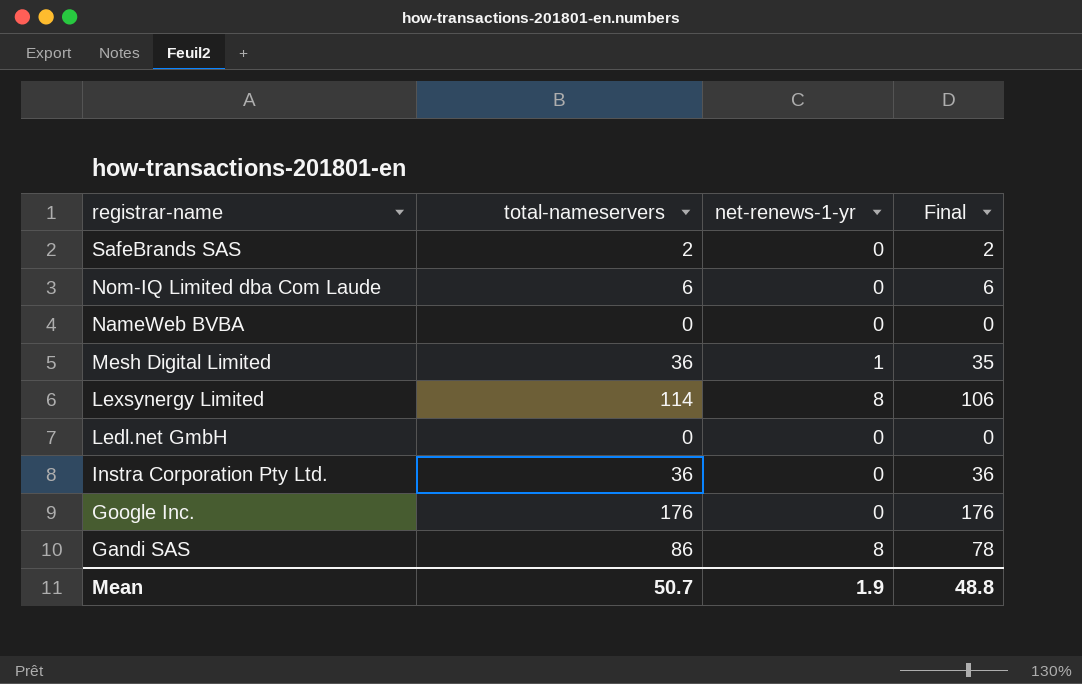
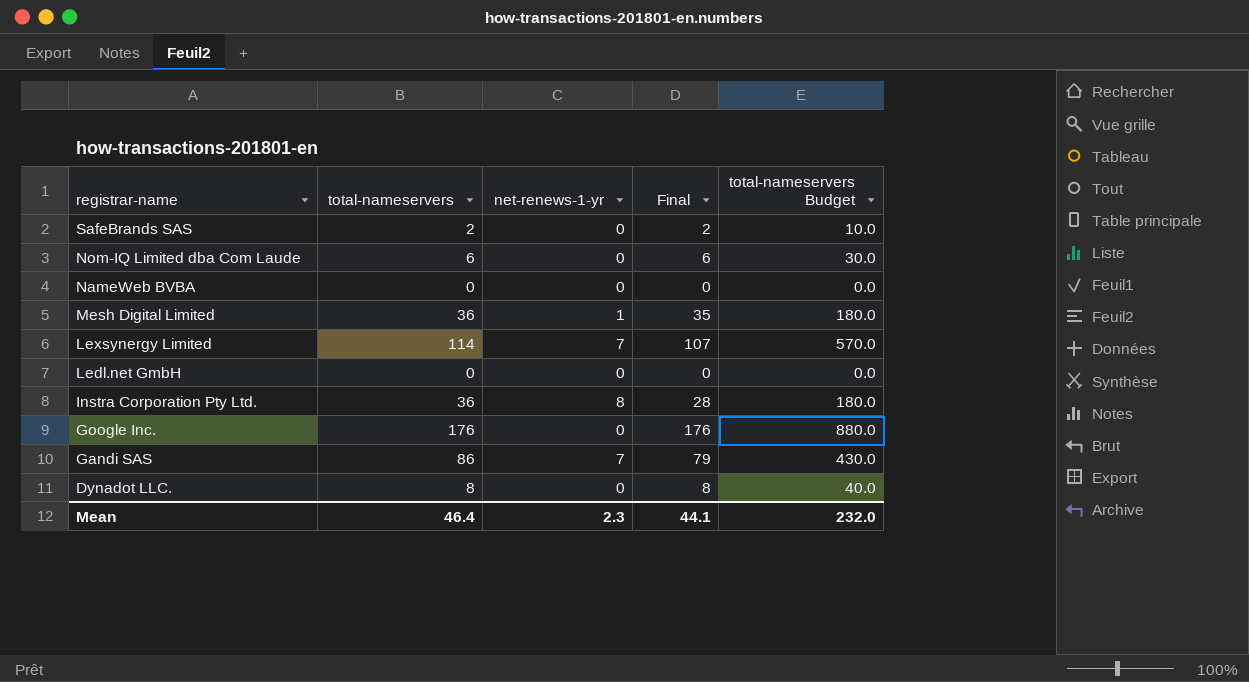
column total-nameservers Budget | formula: none -> [total-nameservers] * 5
Lexsynergy Limited | net-renews-1-yr: 8 -> 7
Lexsynergy Limited | Final: 106 -> 107
Instra Corporation Pty Ltd. | net-renews-1-yr: 0 -> 8
Instra Corporation Pty Ltd. | Final: 36 -> 28
Gandi SAS | net-renews-1-yr: 8 -> 7
Gandi SAS | Final: 78 -> 79
row Dynadot LLC.: none -> 8 | 0 | 8 | 40.0
Mean | total-nameservers: 50.7 -> 46.4
Mean | net-renews-1-yr: 1.9 -> 2.3
Mean | Final: 48.8 -> 44.1

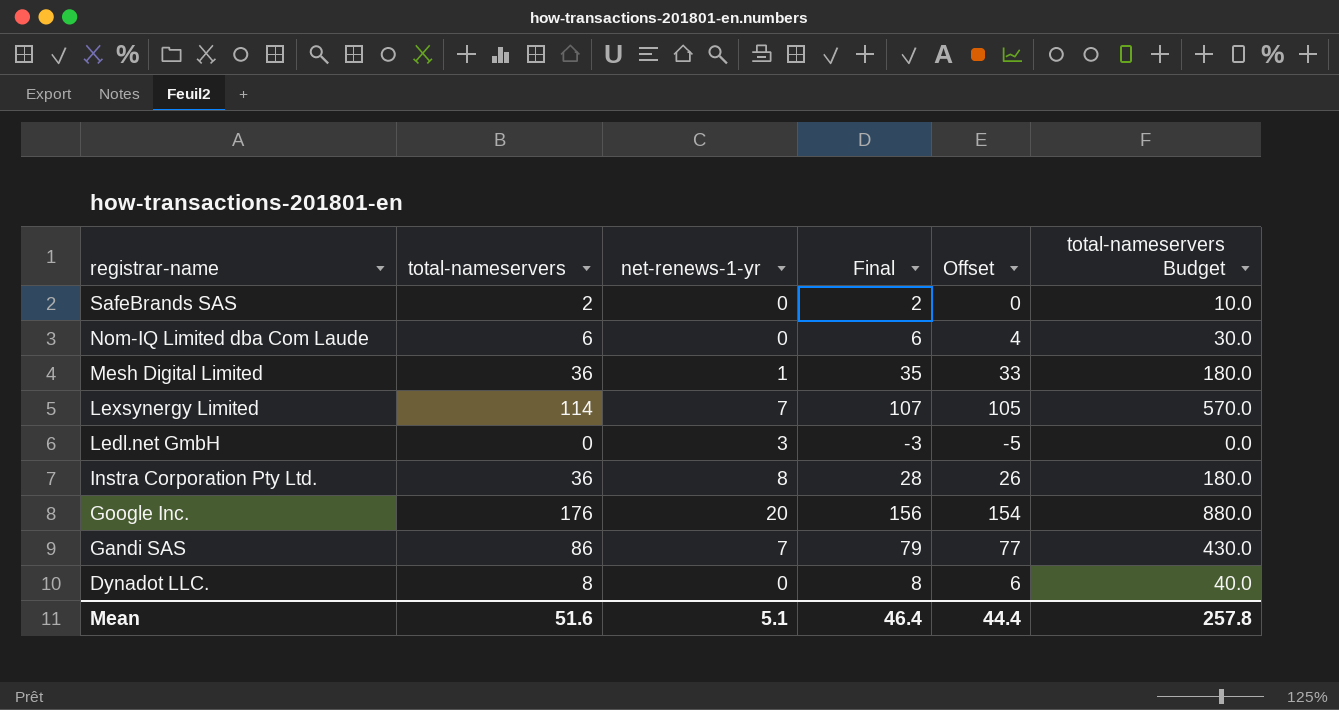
column Offset | formula: none -> [Final] - 2
row NameWeb BVBA: 0 | 0 | 0 | 0.0 -> none
Ledl.net GmbH | net-renews-1-yr: 0 -> 3
Ledl.net GmbH | Final: 0 -> -3
Google Inc. | net-renews-1-yr: 0 -> 20
Google Inc. | Final: 176 -> 156
Mean | total-nameservers: 46.4 -> 51.6
Mean | net-renews-1-yr: 2.3 -> 5.1
Mean | Final: 44.1 -> 46.4
Mean | total-nameservers Budget: 232.0 -> 257.8

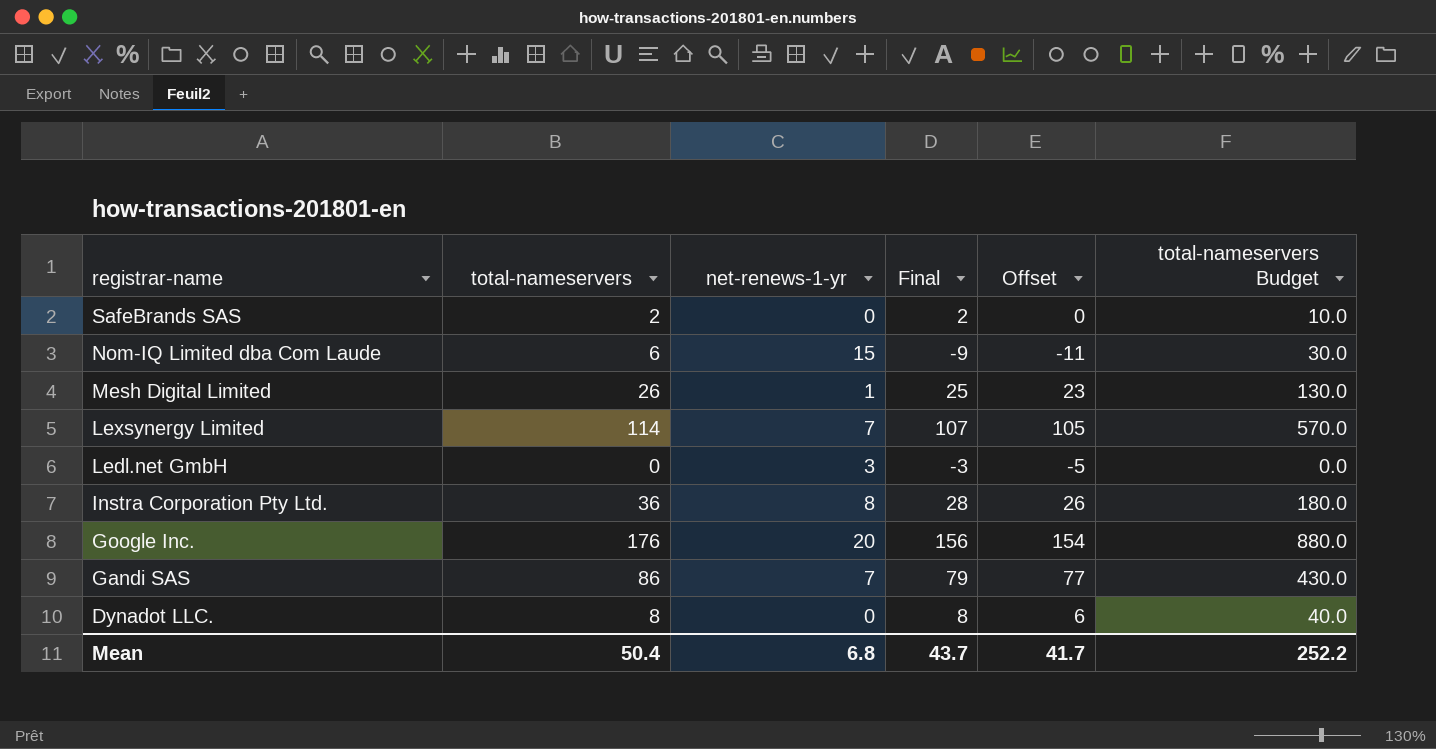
Nom-IQ Limited dba Com Laude | net-renews-1-yr: 0 -> 15
Nom-IQ Limited dba Com Laude | Final: 6 -> -9
Nom-IQ Limited dba Com Laude | Offset: 4 -> -11
Mesh Digital Limited | total-nameservers: 36 -> 26
Mesh Digital Limited | Final: 35 -> 25
Mesh Digital Limited | Offset: 33 -> 23
Mesh Digital Limited | total-nameservers Budget: 180.0 -> 130.0
Mean | total-nameservers: 51.6 -> 50.4
Mean | net-renews-1-yr: 5.1 -> 6.8
Mean | Final: 46.4 -> 43.7
Mean | Offset: 44.4 -> 41.7
Mean | total-nameservers Budget: 257.8 -> 252.2

